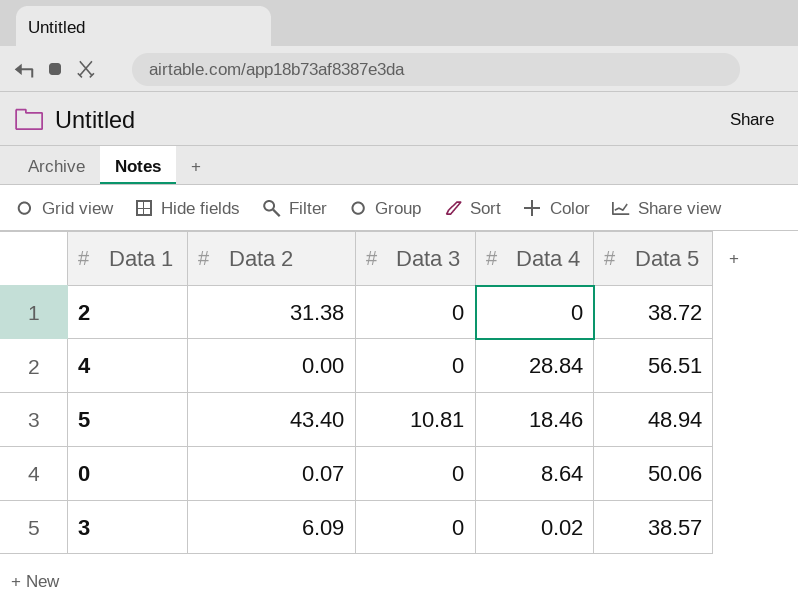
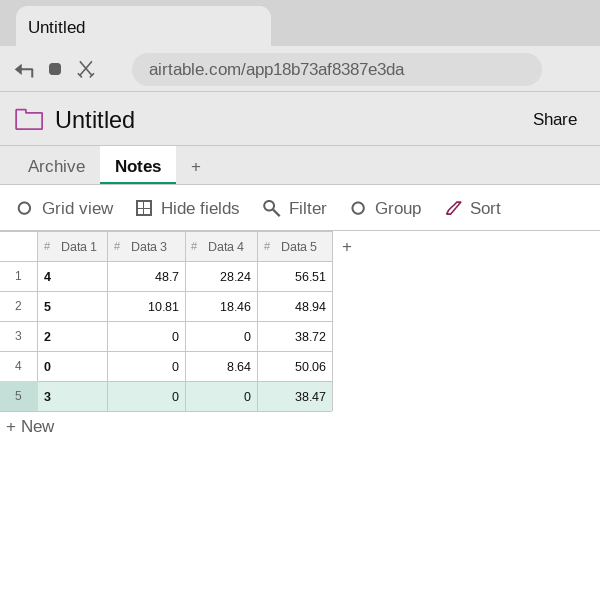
row order: none -> Data 3 descending
column Data 2 | position: 2 -> none
4 | Data 3: 0 -> 48.7
4 | Data 4: 28.84 -> 28.24
3 | Data 4: 0.02 -> 0
3 | Data 5: 38.57 -> 38.47

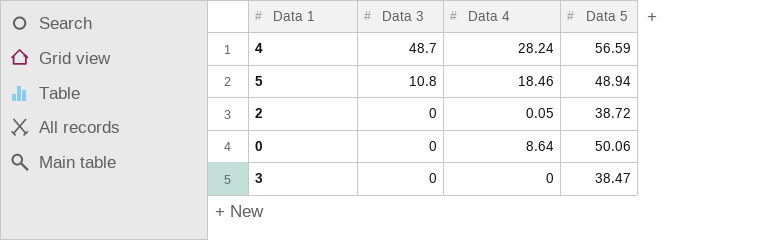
4 | Data 5: 56.51 -> 56.59
5 | Data 3: 10.81 -> 10.8
2 | Data 4: 0 -> 0.05

